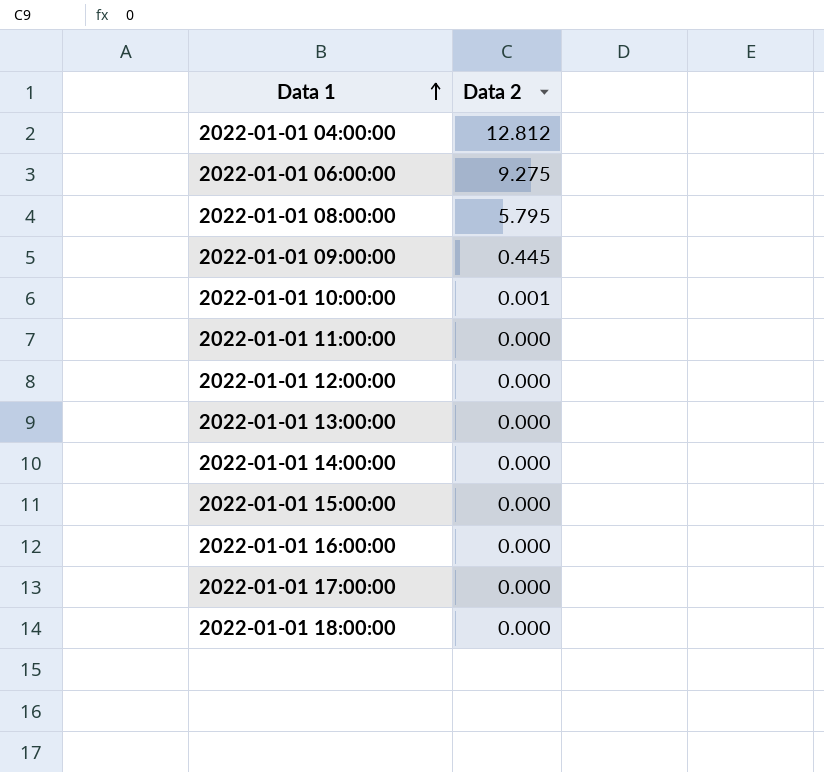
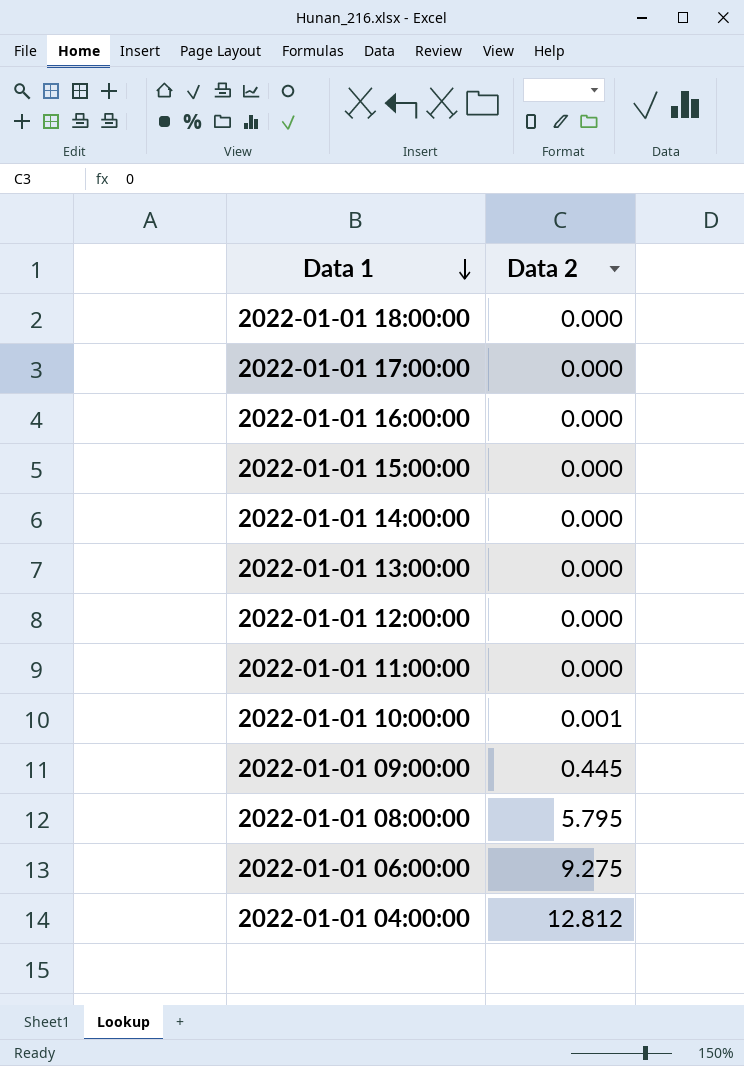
row order: Data 1 ascending -> Data 1 descending

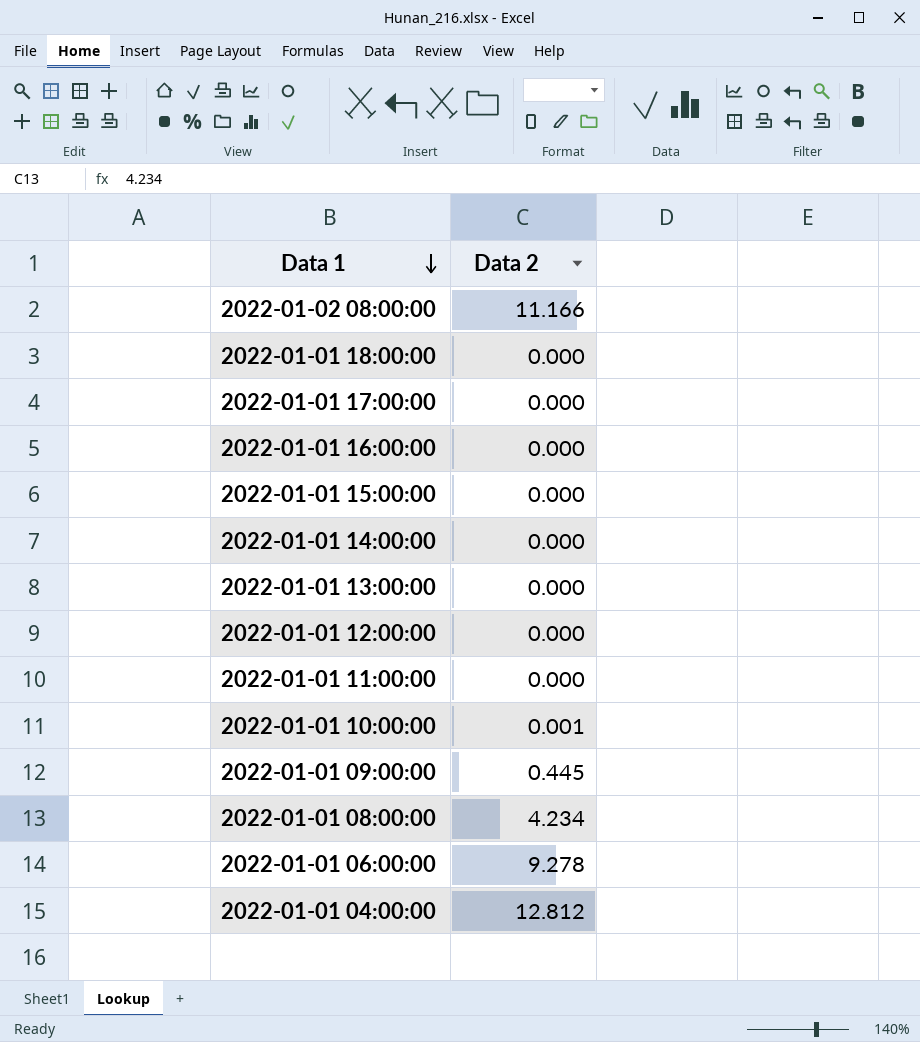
row 2022-01-02 08:00:00: none -> 11.166
2022-01-01 08:00:00 | Data 2: 5.795 -> 4.234
2022-01-01 06:00:00 | Data 2: 9.275 -> 9.278

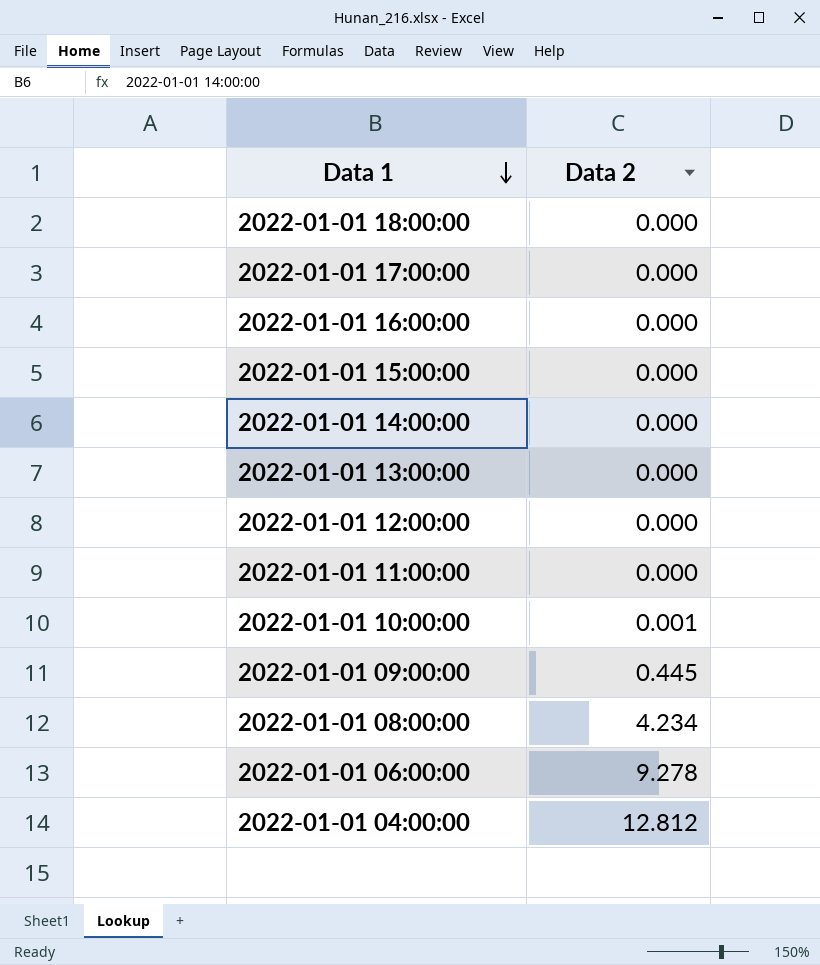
row 2022-01-02 08:00:00: 11.166 -> none

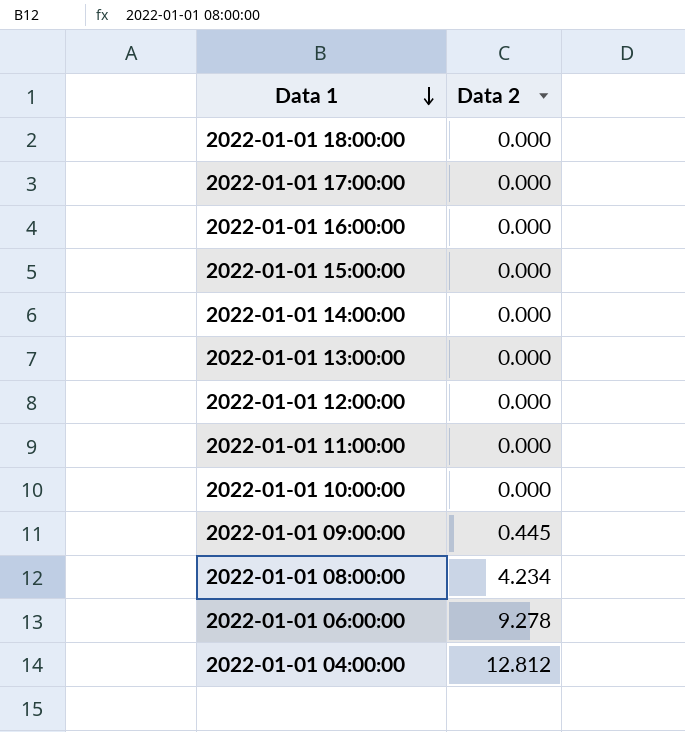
2022-01-01 10:00:00 | Data 2: 0.001 -> 0.000

